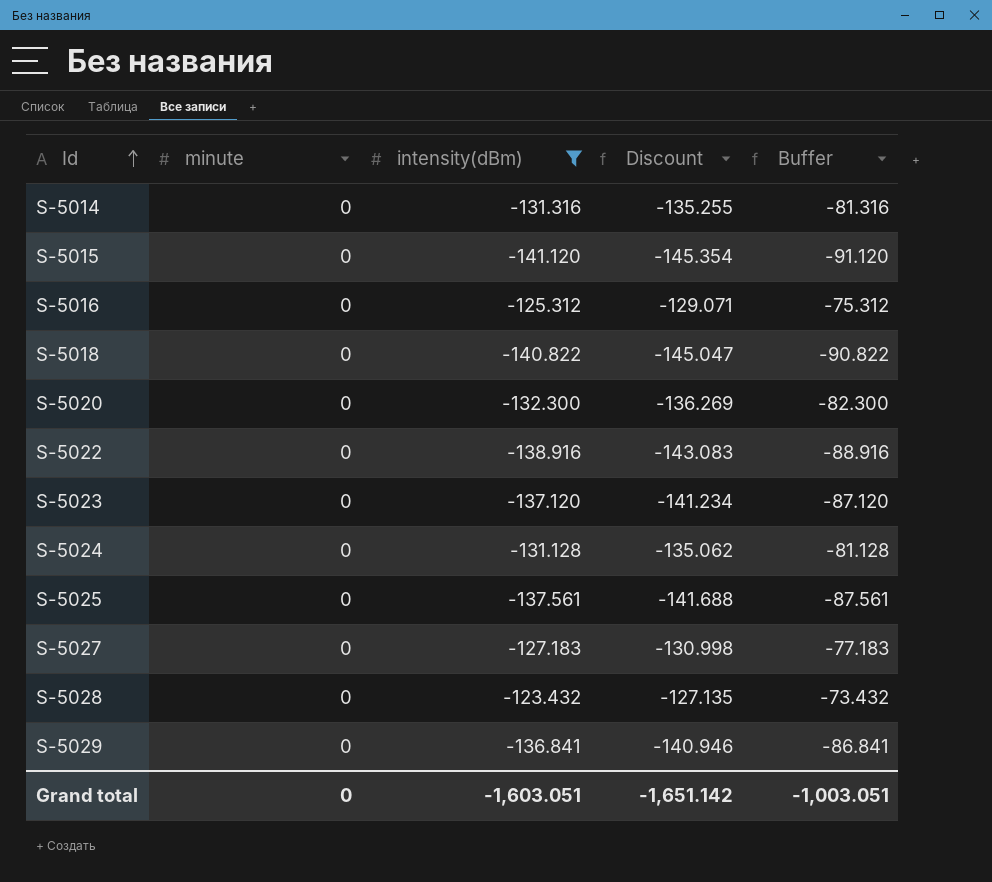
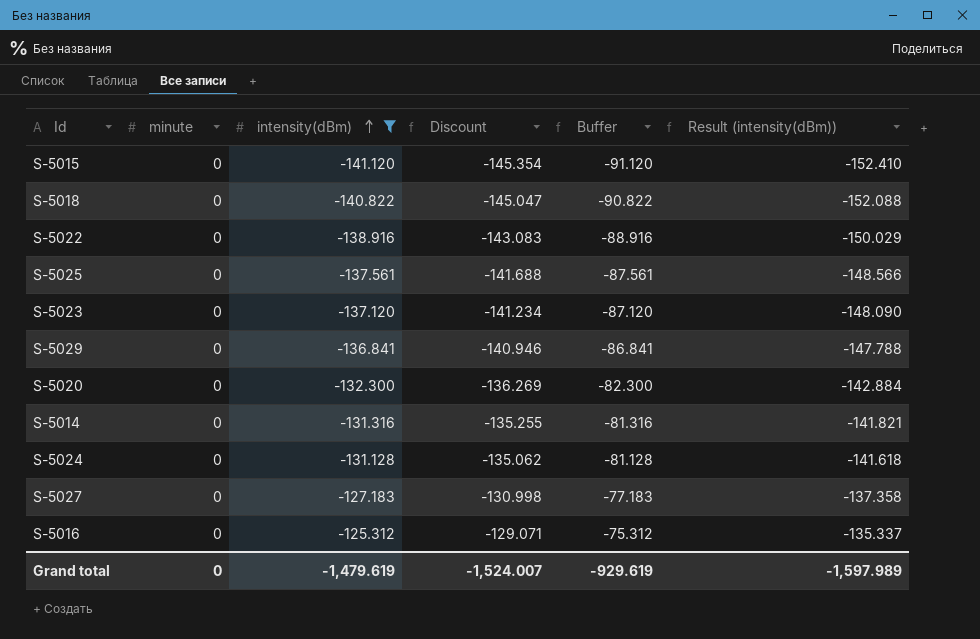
row order: Id ascending -> intensity(dBm) ascending
column Result (intensity(dBm)) | formula: none -> [intensity(dBm)] * 1.08
row S-5028: 0 | -123.432 | -127.135 | -73.432 -> none
Grand total | intensity(dBm): -1,603.051 -> -1,479.619
Grand total | Discount: -1,651.142 -> -1,524.007
Grand total | Buffer: -1,003.051 -> -929.619

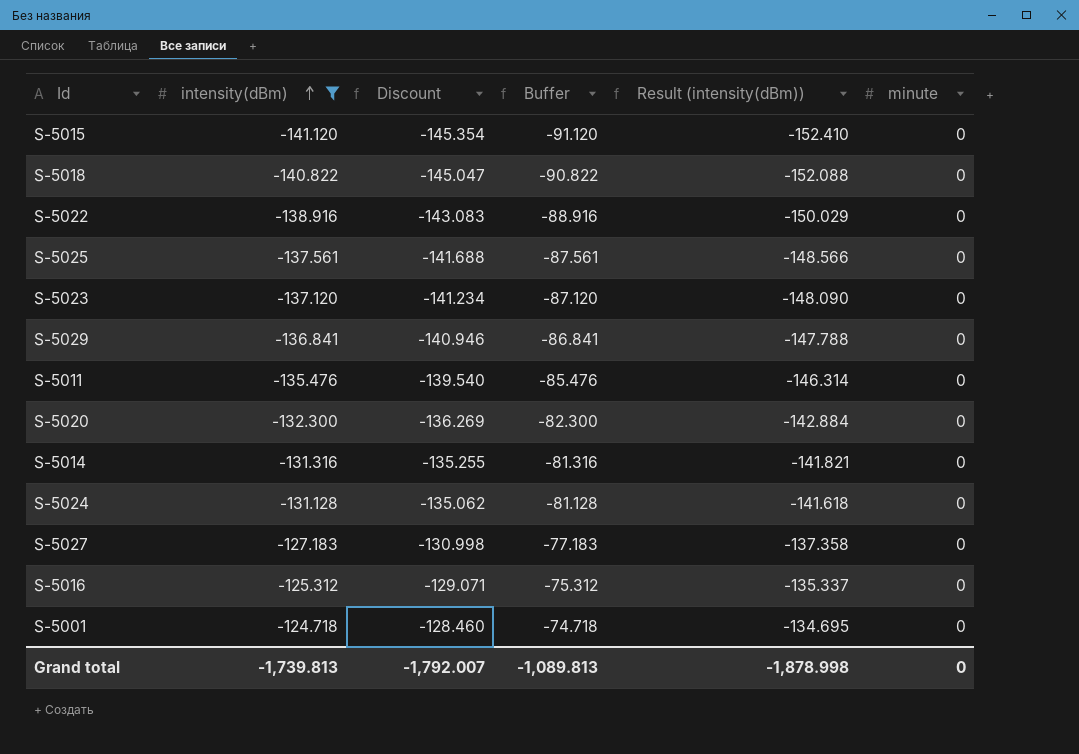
column minute | position: 2 -> 6
row S-5011: none -> -135.476 | -139.540 | -85.476 | -146.314 | 0
row S-5001: none -> -124.718 | -128.460 | -74.718 | -134.695 | 0
Grand total | intensity(dBm): -1,479.619 -> -1,739.813
Grand total | Discount: -1,524.007 -> -1,792.007
Grand total | Buffer: -929.619 -> -1,089.813
Grand total | Result (intensity(dBm)): -1,597.989 -> -1,878.998

